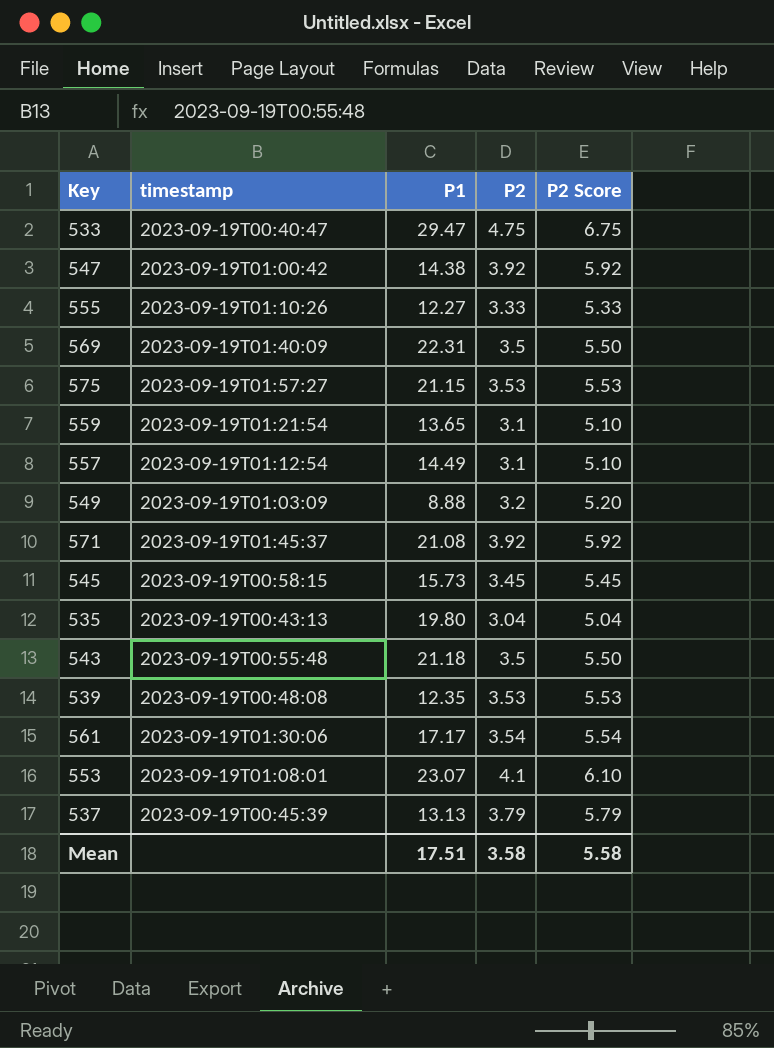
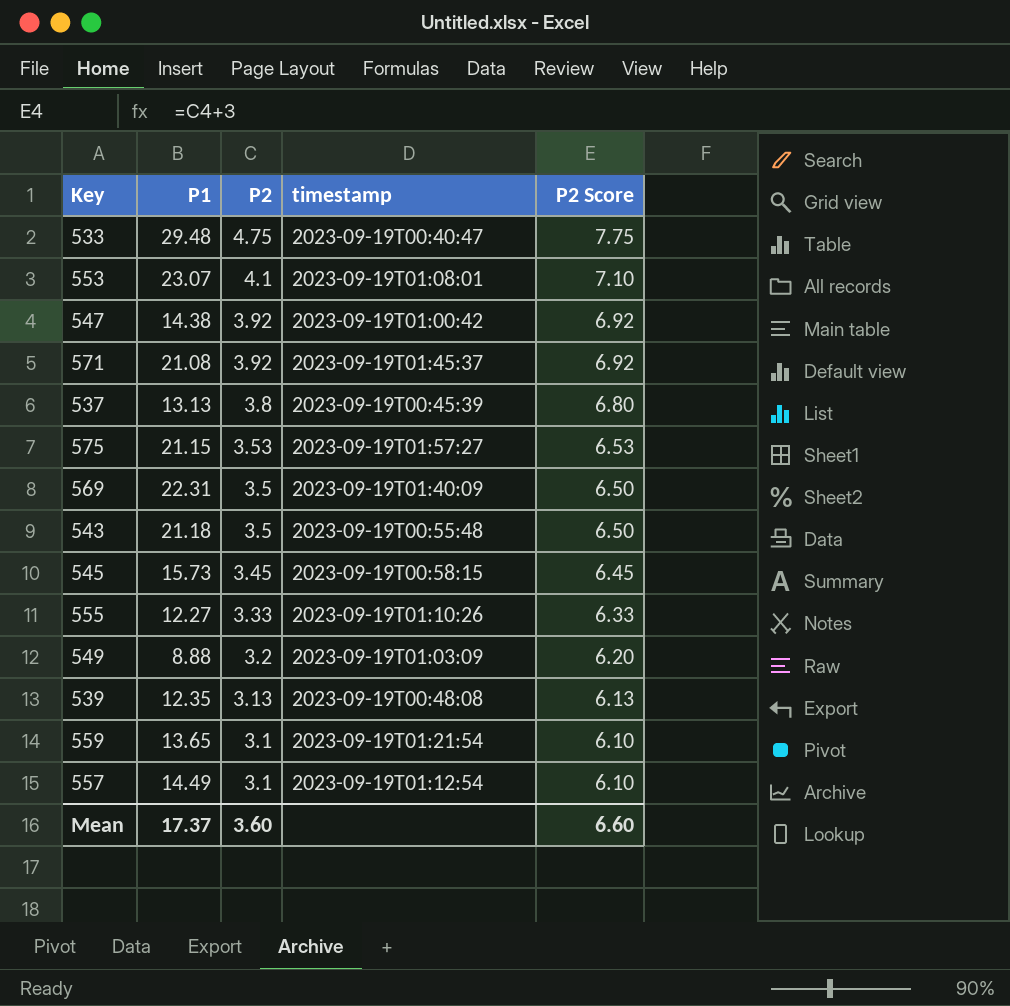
row order: none -> P2 descending
column timestamp | position: 2 -> 4
column P2 Score | formula: [P2] + 2 -> [P2] + 3
row 535: 2023-09-19T00:43:13 | 19.80 | 3.04 | 5.04 -> none
row 561: 2023-09-19T01:30:06 | 17.17 | 3.54 | 5.54 -> none
533 | P1: 29.47 -> 29.48
537 | P2: 3.79 -> 3.8
539 | P2: 3.53 -> 3.13
Mean | P1: 17.51 -> 17.37
Mean | P2: 3.58 -> 3.60
Mean | P2 Score: 5.58 -> 6.60

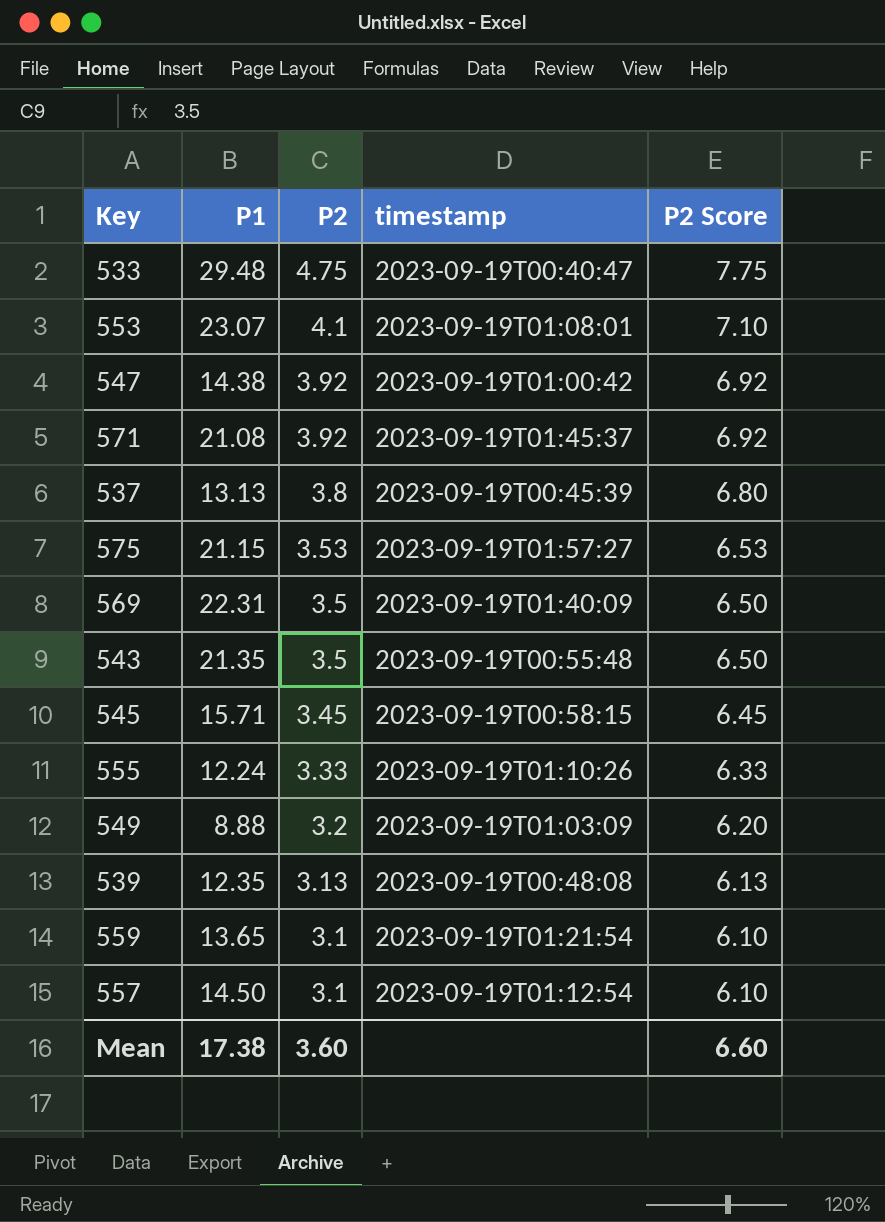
543 | P1: 21.18 -> 21.35
545 | P1: 15.73 -> 15.71
555 | P1: 12.27 -> 12.24
557 | P1: 14.49 -> 14.50
Mean | P1: 17.37 -> 17.38

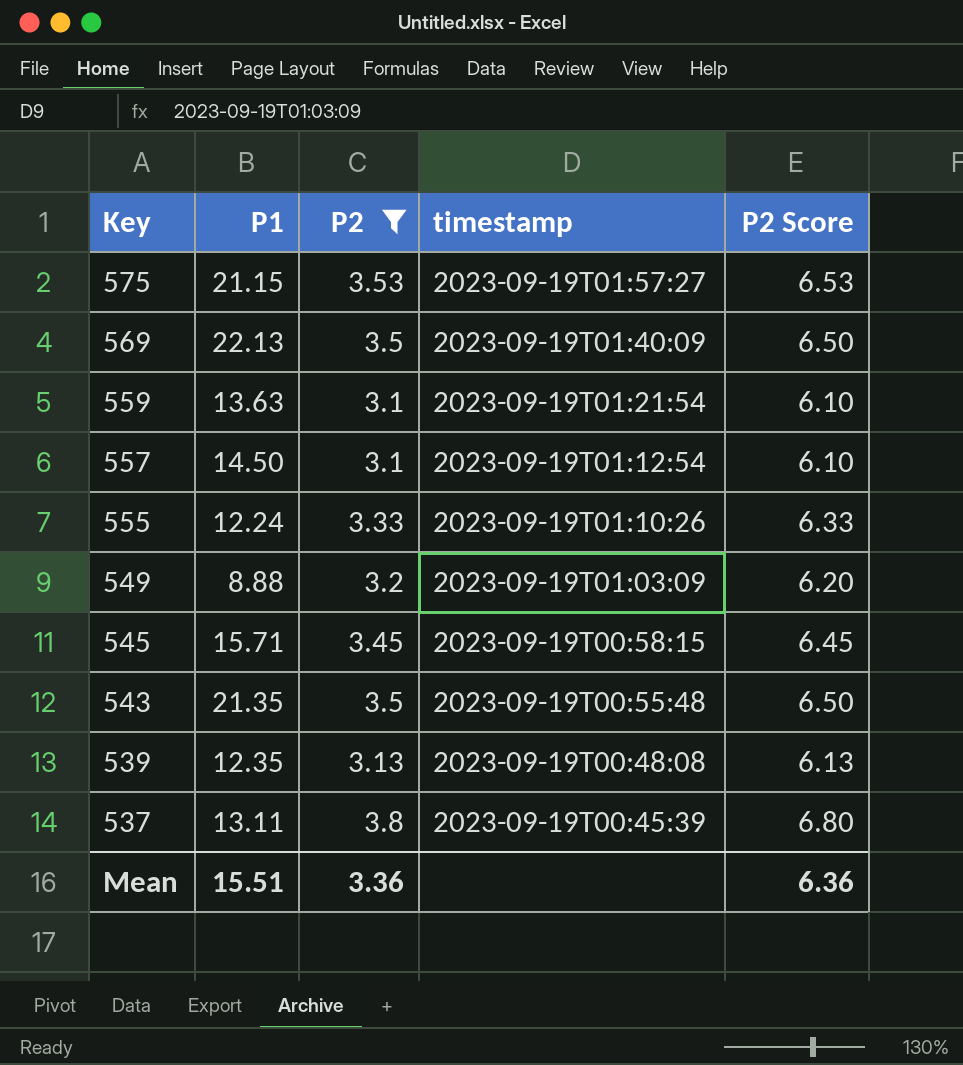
filter: none -> P2 <= 3.8
row order: P2 descending -> Key descending
569 | P1: 22.31 -> 22.13
559 | P1: 13.65 -> 13.63
537 | P1: 13.13 -> 13.11
Mean | P1: 17.38 -> 15.51
Mean | P2: 3.60 -> 3.36
Mean | P2 Score: 6.60 -> 6.36

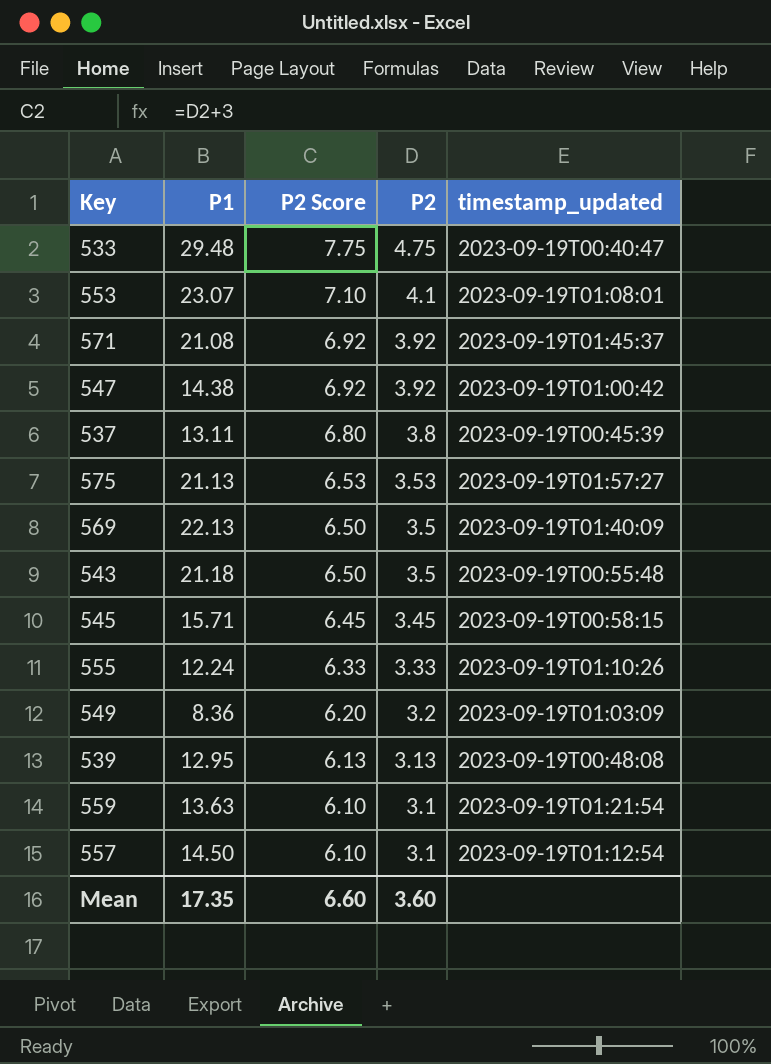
filter: P2 <= 3.8 -> none
row order: Key descending -> P2 Score descending
column P2 Score | position: 5 -> 3
column name: timestamp -> timestamp_updated
575 | P1: 21.15 -> 21.13
543 | P1: 21.35 -> 21.18
549 | P1: 8.88 -> 8.36
539 | P1: 12.35 -> 12.95
Mean | P1: 15.51 -> 17.35
Mean | P2 Score: 6.36 -> 6.60
Mean | P2: 3.36 -> 3.60

